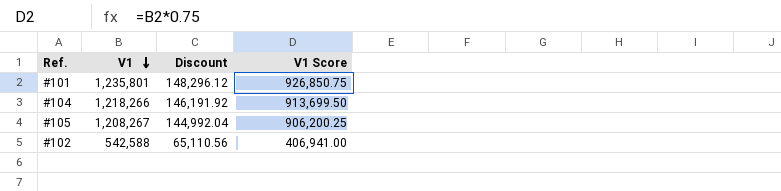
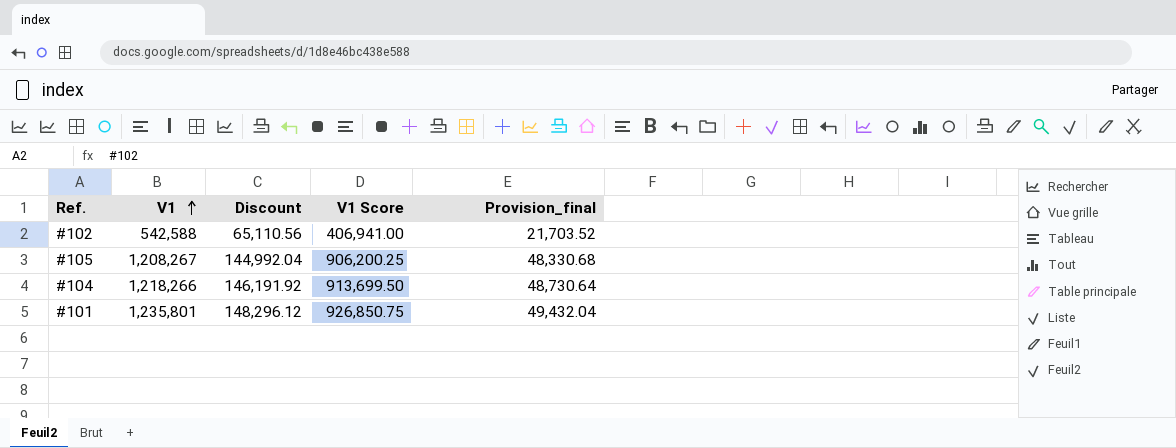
row order: V1 descending -> V1 ascending
column Provision_final | formula: none -> [V1] * 0.04

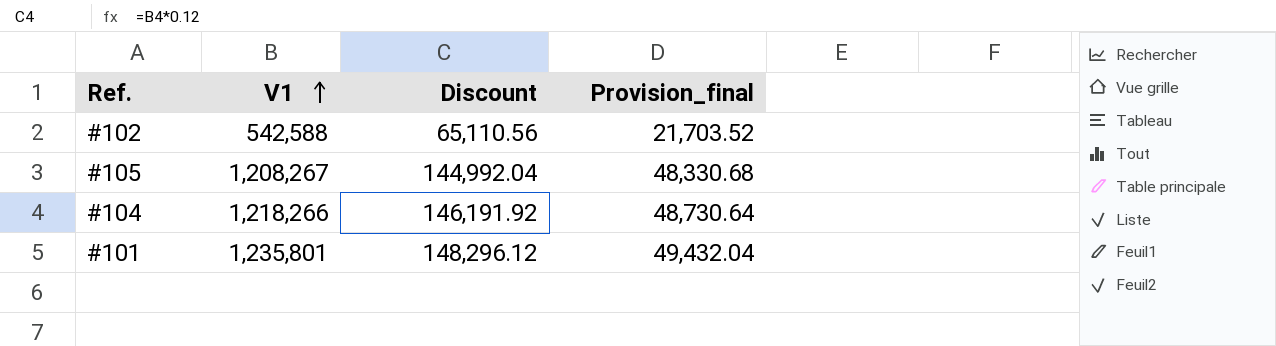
column V1 Score | formula: [V1] * 0.75 -> none

